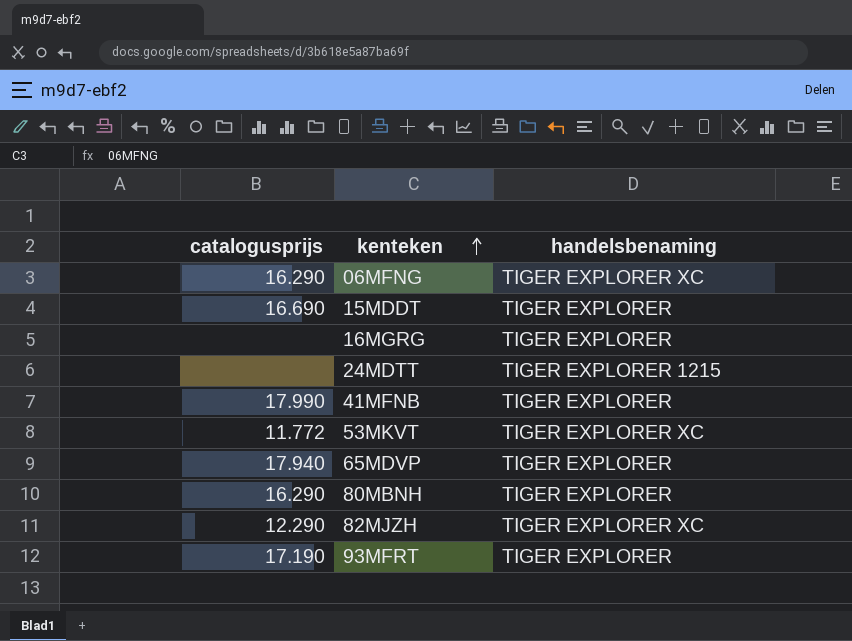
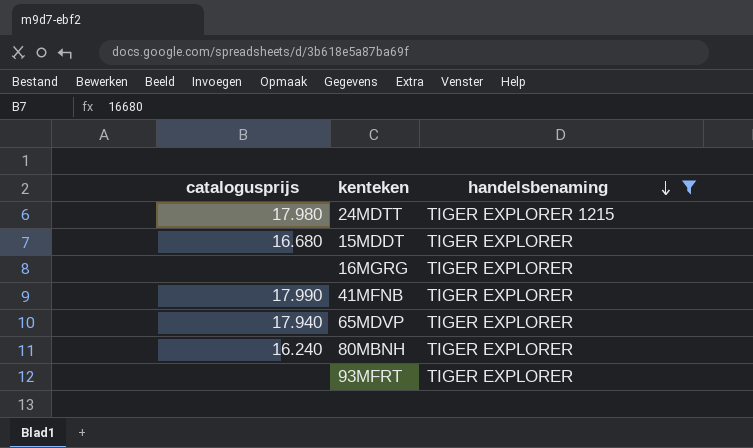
filter: none -> handelsbenaming != TIGER EXPLORER XC
row order: kenteken ascending -> handelsbenaming descending
24MDTT | catalogusprijs: none -> 17.980
15MDDT | catalogusprijs: 16.690 -> 16.680
80MBNH | catalogusprijs: 16.290 -> 16.240
93MFRT | catalogusprijs: 17.190 -> none

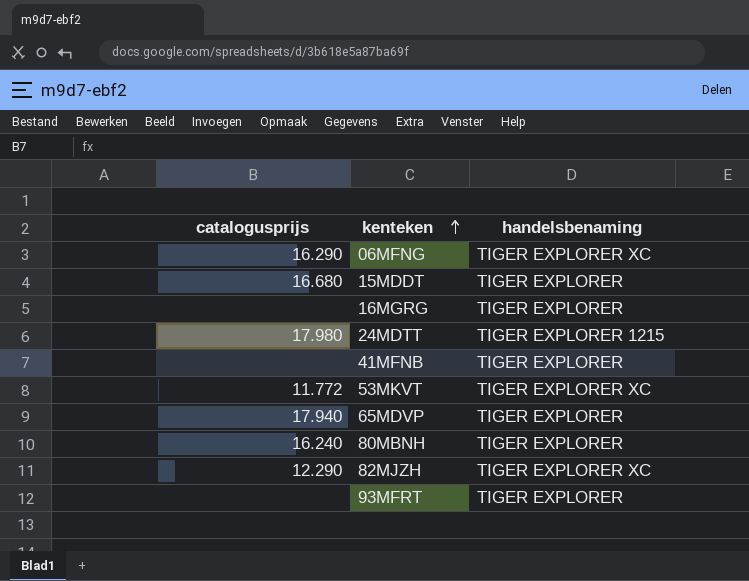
filter: handelsbenaming != TIGER EXPLORER XC -> none
row order: handelsbenaming descending -> kenteken ascending
41MFNB | catalogusprijs: 17.990 -> none

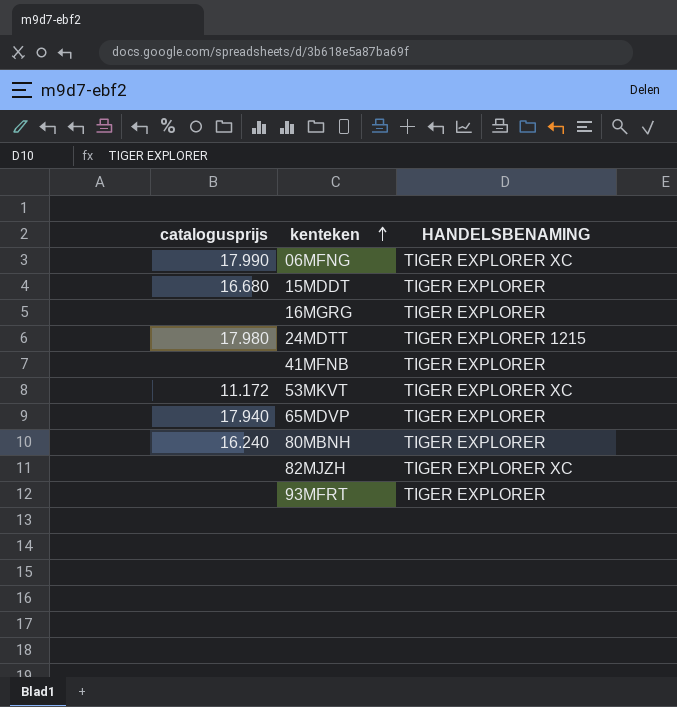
column name: handelsbenaming -> HANDELSBENAMING
06MFNG | catalogusprijs: 16.290 -> 17.990
53MKVT | catalogusprijs: 11.772 -> 11.172
82MJZH | catalogusprijs: 12.290 -> none

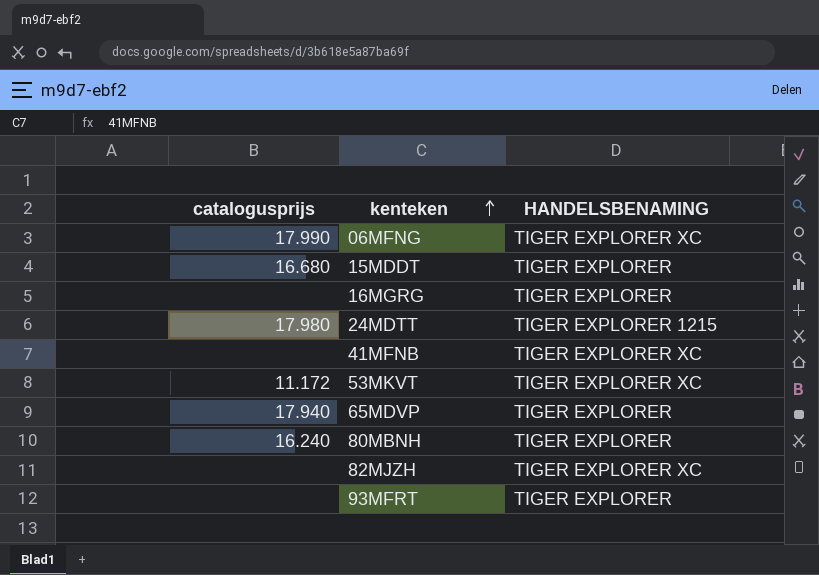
41MFNB | HANDELSBENAMING: TIGER EXPLORER -> TIGER EXPLORER XC

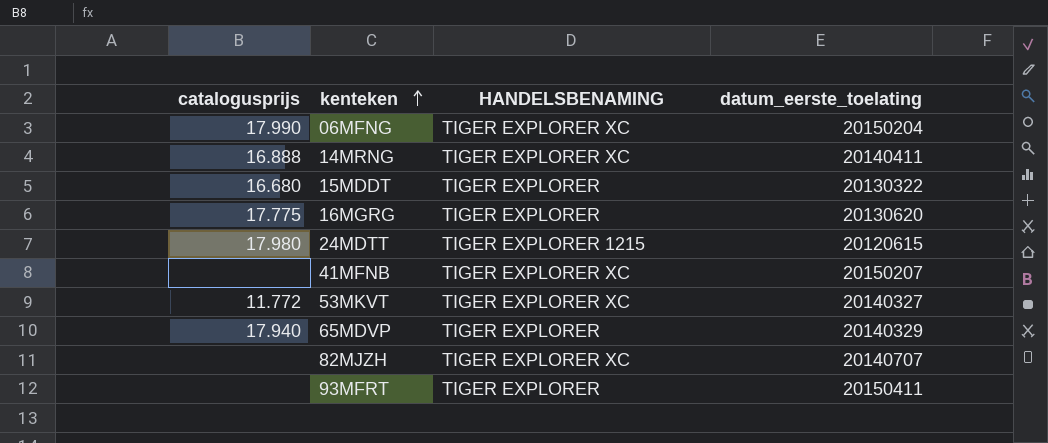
column datum_eerste_toelating | position: none -> 4
row 80MBNH: 16.240 | TIGER EXPLORER -> none
row 14MRNG: none -> 16.888 | TIGER EXPLORER XC | 20140411
16MGRG | catalogusprijs: none -> 17.775
53MKVT | catalogusprijs: 11.172 -> 11.772

